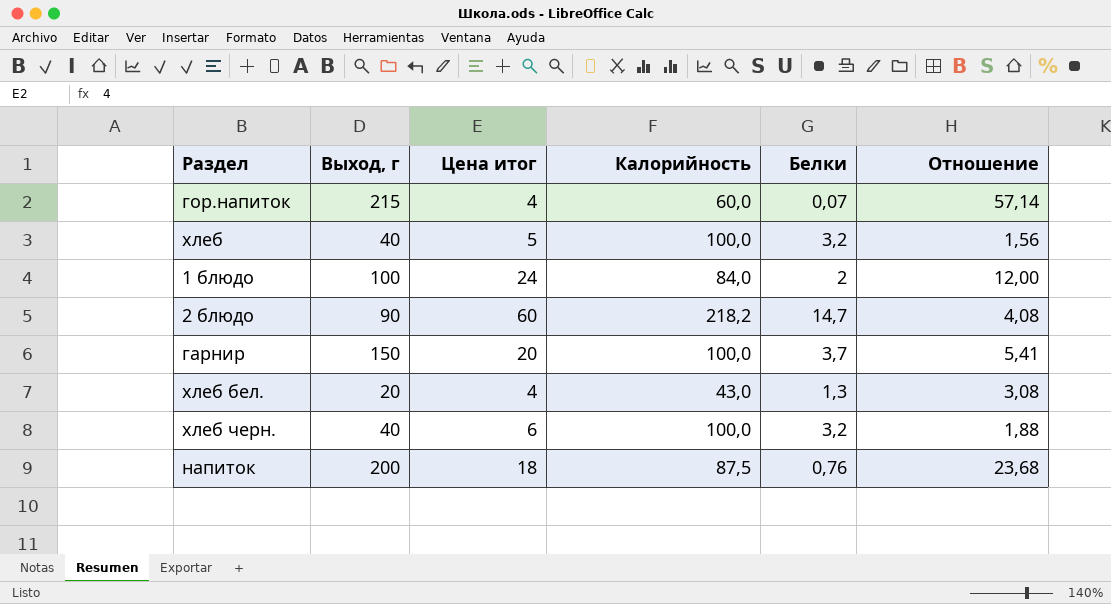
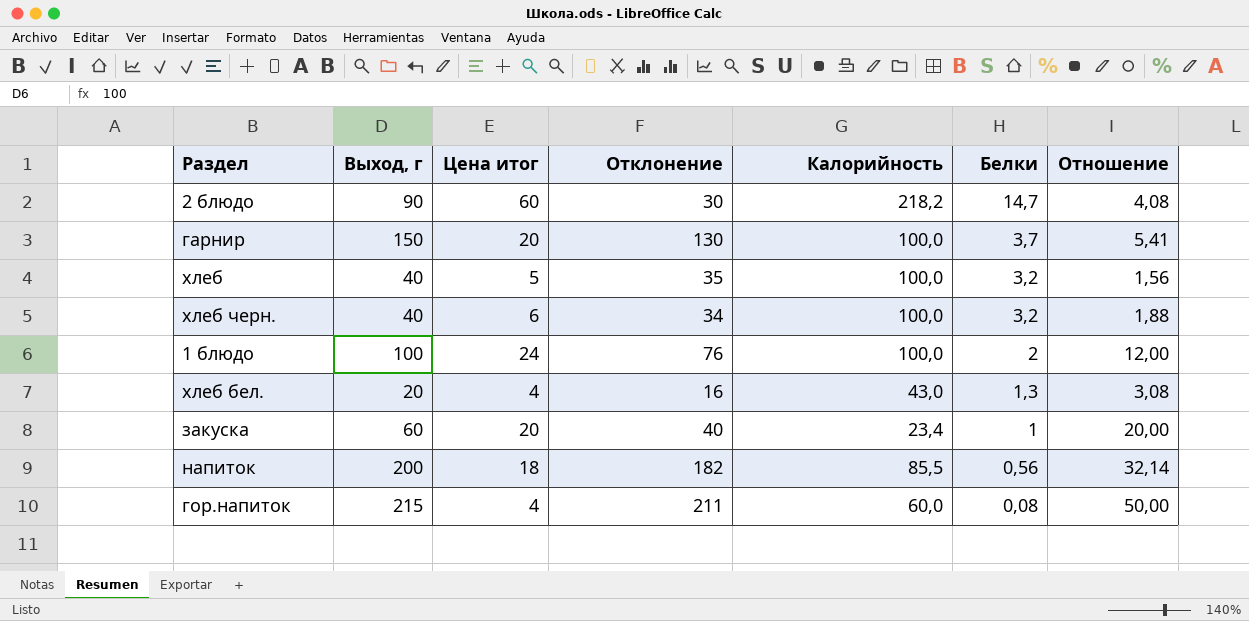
row order: none -> Белки descending
column Отклонение | formula: none -> [Выход, г] - [Цена итог]
1 блюдо | Калорийность: 84,0 -> 100,0
row закуска: none -> 60 | 20 | 40 | 23,4 | 1 | 20,00
напиток | Калорийность: 87,5 -> 85,5
напиток | Белки: 0,76 -> 0,56
напиток | Отношение: 23,68 -> 32,14
гор.напиток | Белки: 0,07 -> 0,08
гор.напиток | Отношение: 57,14 -> 50,00

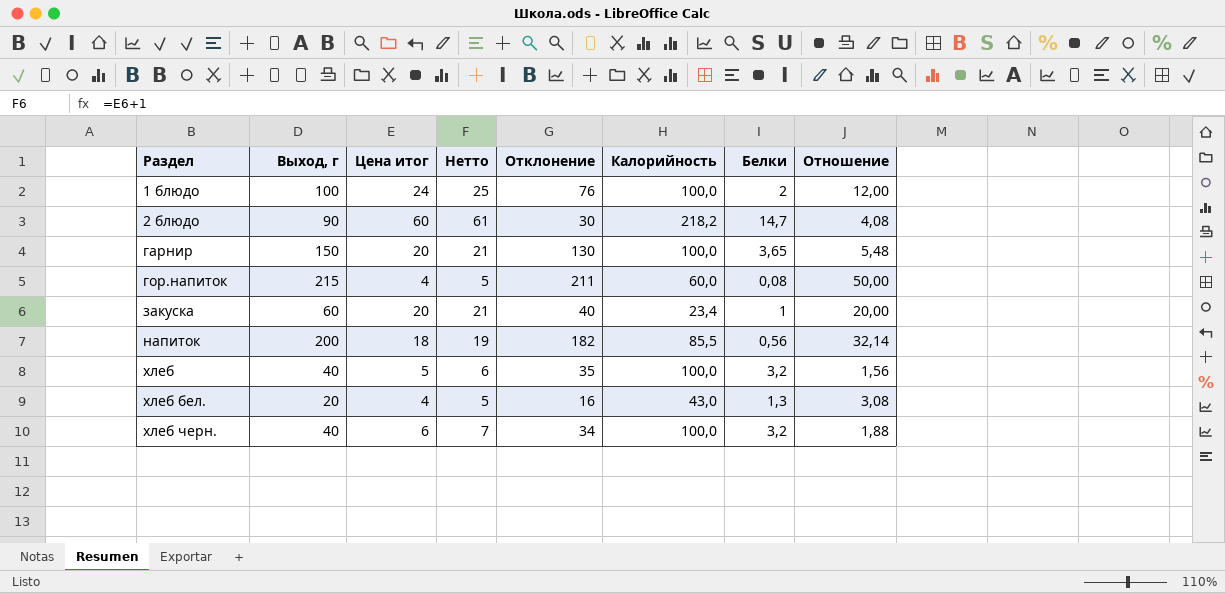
row order: Белки descending -> Раздел ascending
column Нетто | formula: none -> [Цена итог] + 1
гарнир | Белки: 3,7 -> 3,65
гарнир | Отношение: 5,41 -> 5,48

